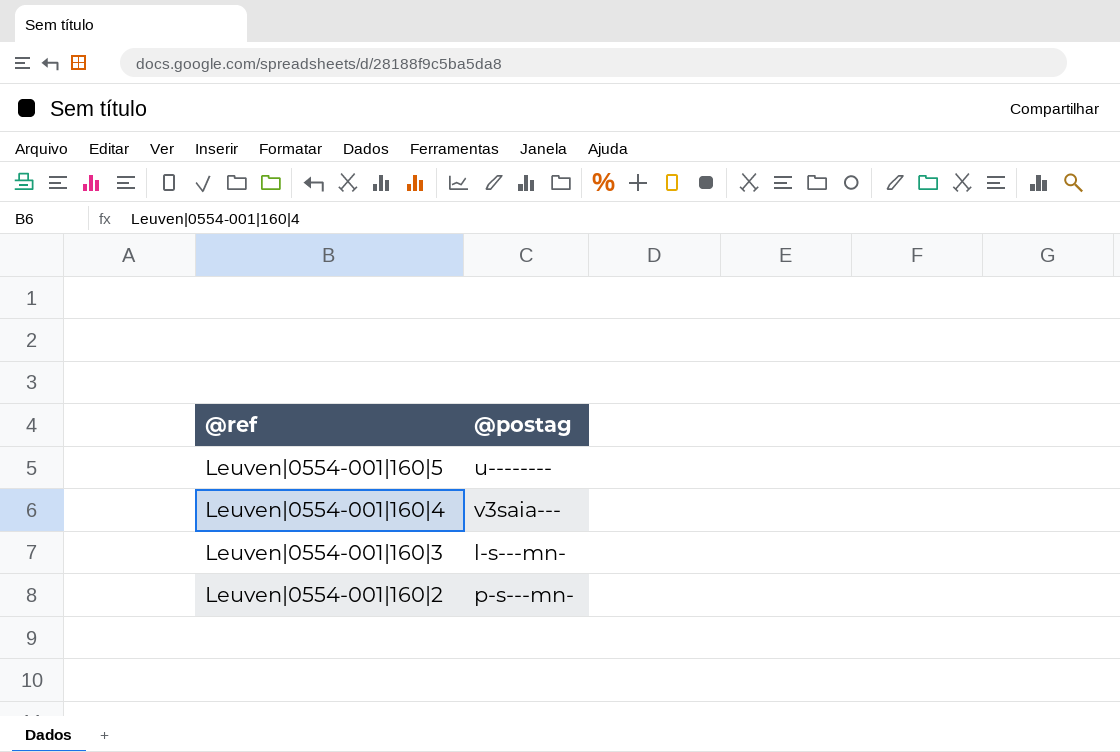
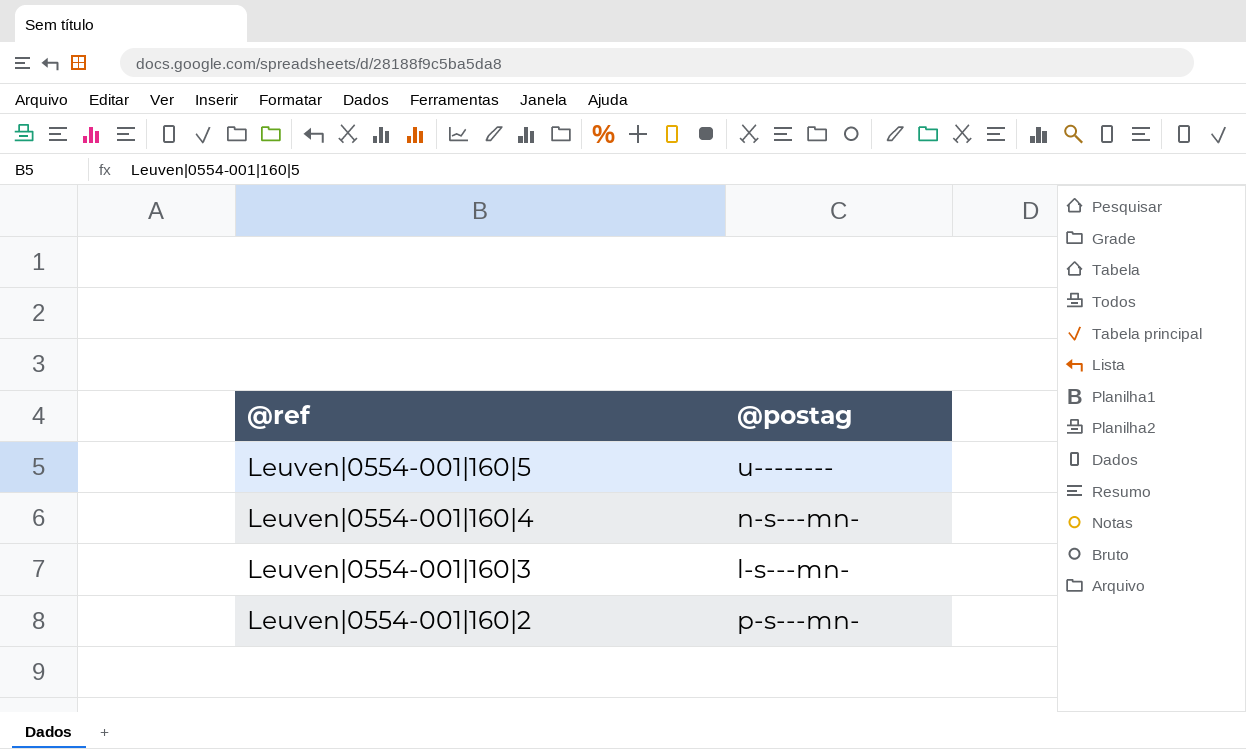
Leuven|0554-001|160|4 | @postag: v3saia--- -> n-s---mn-

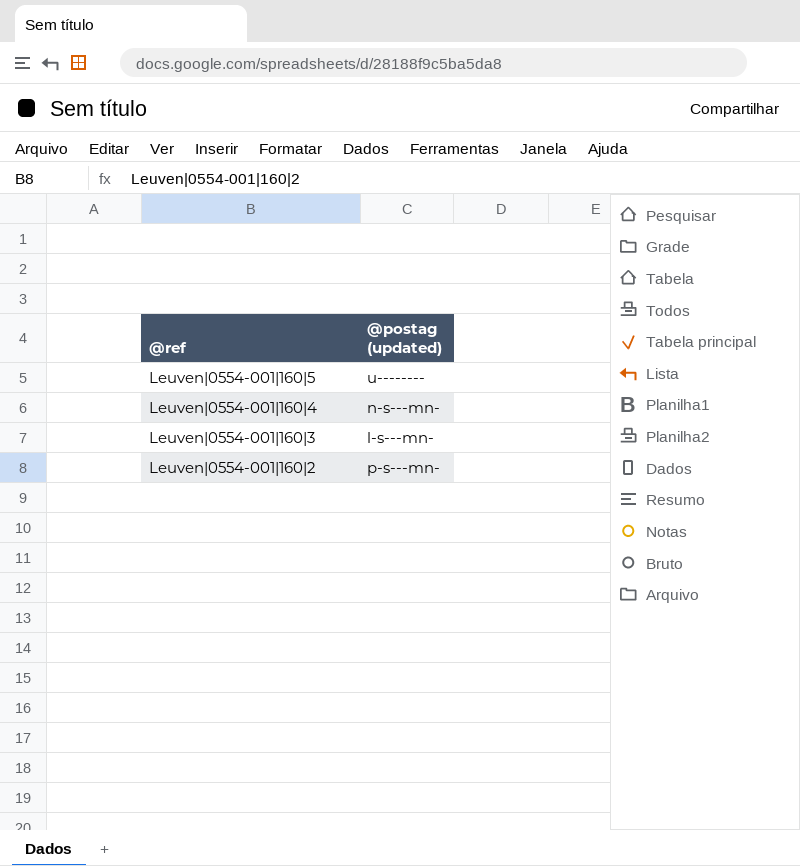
column name: @postag -> @postag (updated)

